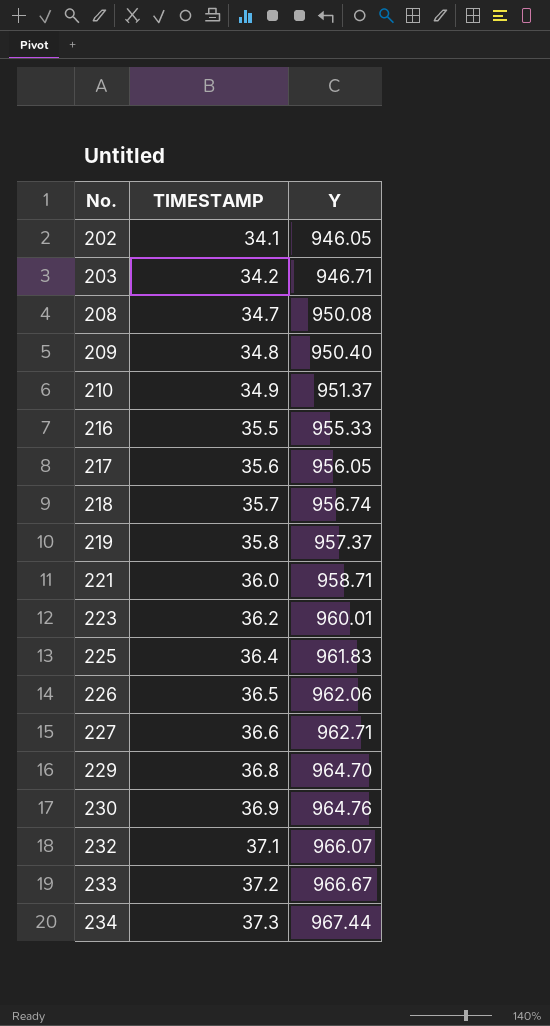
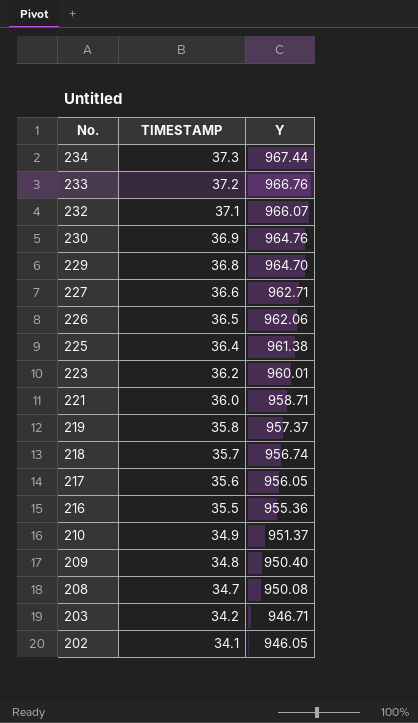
row order: No. ascending -> No. descending
233 | Y: 966.67 -> 966.76
225 | Y: 961.83 -> 961.38
216 | Y: 955.33 -> 955.36

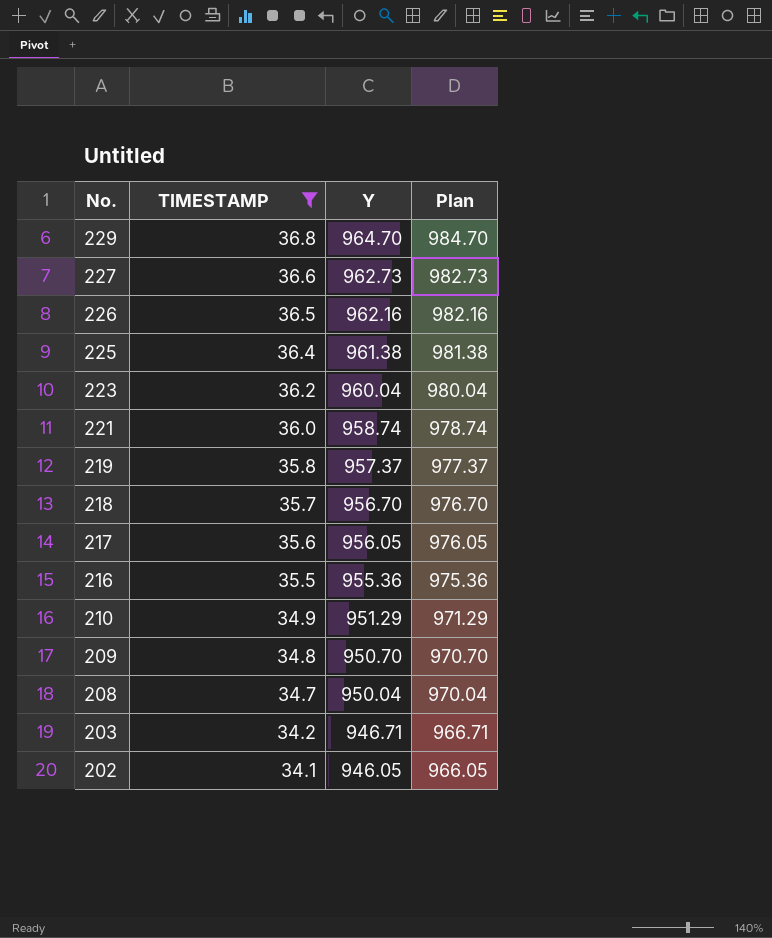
filter: none -> TIMESTAMP <= 36.8
column Plan | formula: none -> [Y] + 20
227 | Y: 962.71 -> 962.73
226 | Y: 962.06 -> 962.16
223 | Y: 960.01 -> 960.04
221 | Y: 958.71 -> 958.74
218 | Y: 956.74 -> 956.70
210 | Y: 951.37 -> 951.29
209 | Y: 950.40 -> 950.70
208 | Y: 950.08 -> 950.04

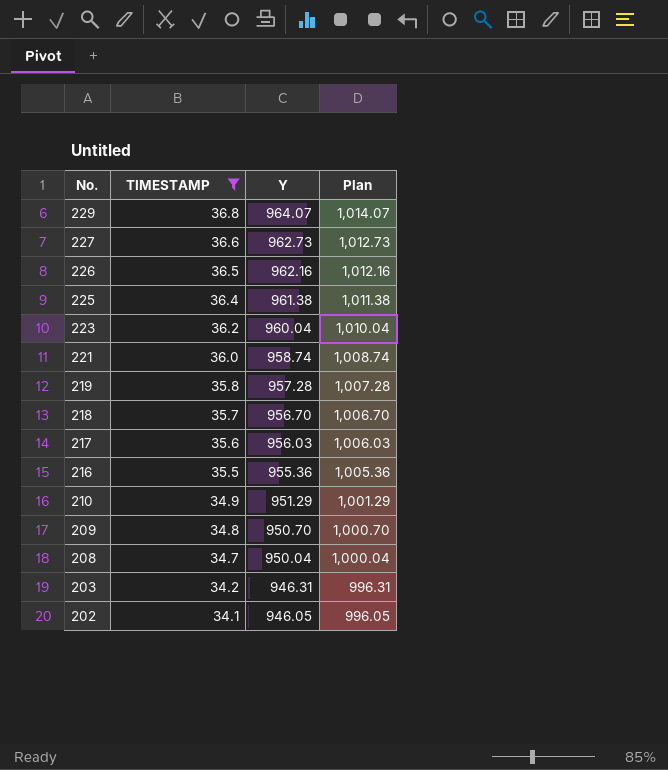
column Plan | formula: [Y] + 20 -> [Y] + 50
229 | Y: 964.70 -> 964.07
219 | Y: 957.37 -> 957.28
217 | Y: 956.05 -> 956.03
203 | Y: 946.71 -> 946.31

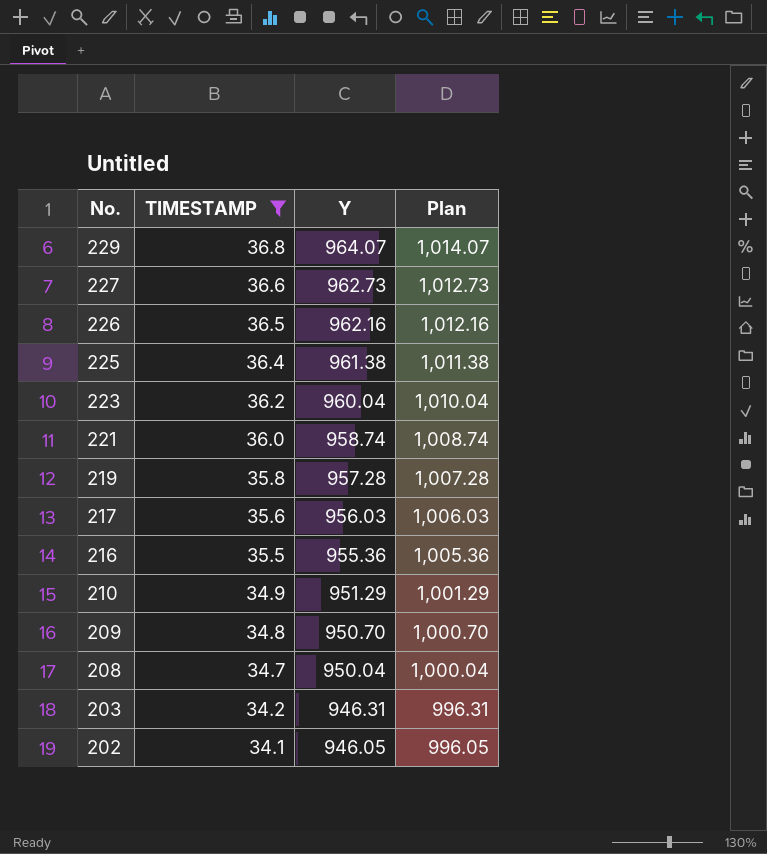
row 218: 35.7 | 956.70 | 1,006.70 -> none

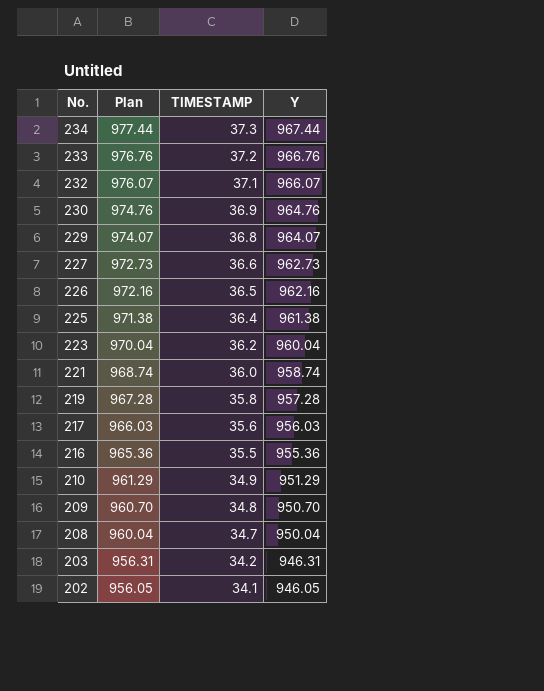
filter: TIMESTAMP <= 36.8 -> none
column Plan | formula: [Y] + 50 -> [Y] + 10
column Plan | position: 4 -> 2

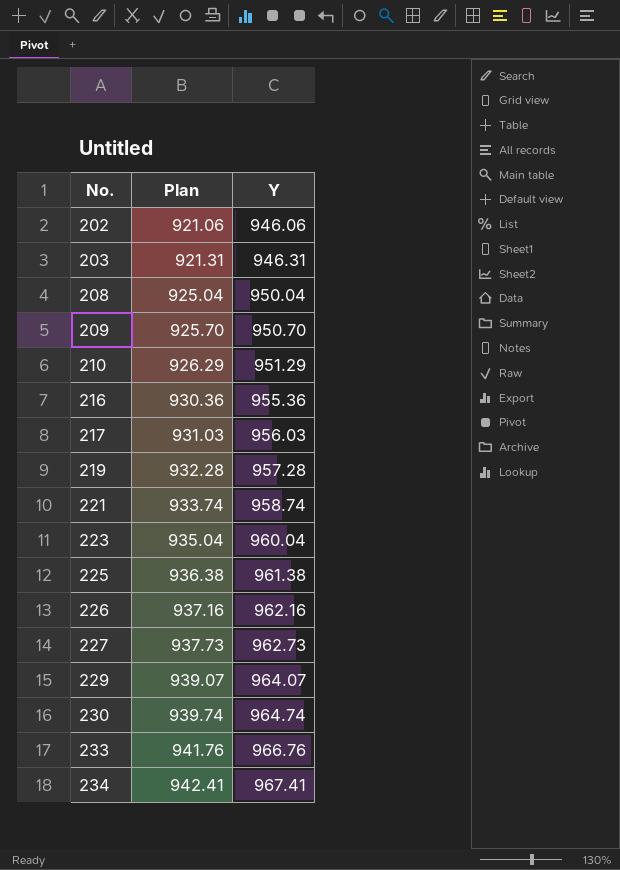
row order: No. descending -> No. ascending
column TIMESTAMP | position: 3 -> none
column Plan | formula: [Y] + 10 -> [Y] - 25
row 232: 976.07 | 37.1 | 966.07 -> none
202 | Y: 946.05 -> 946.06
230 | Y: 964.76 -> 964.74
234 | Y: 967.44 -> 967.41

